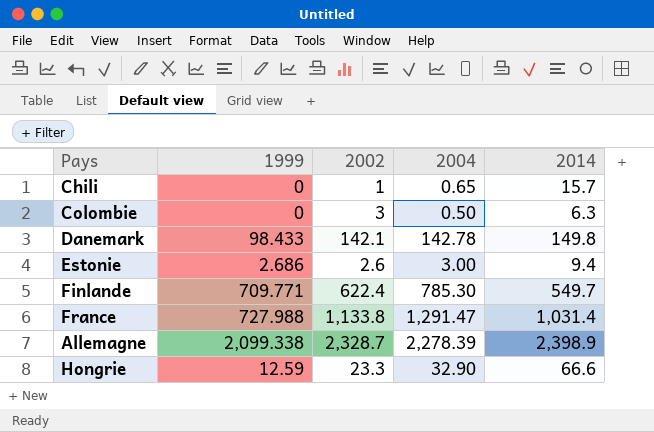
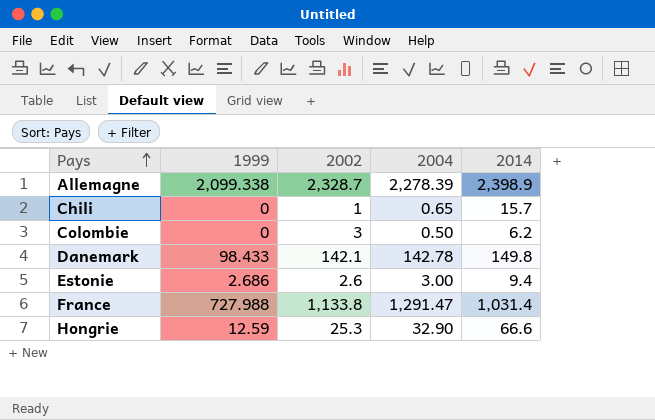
row order: none -> Pays ascending
row Finlande: 709.771 | 622.4 | 785.30 | 549.7 -> none
Colombie | 2014: 6.3 -> 6.2
Hongrie | 2002: 23.3 -> 25.3

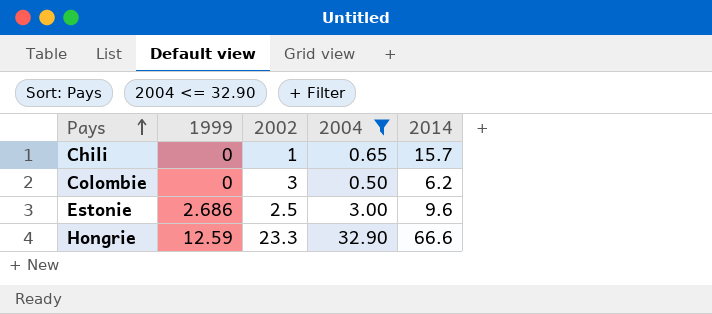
filter: none -> 2004 <= 32.90
Estonie | 2002: 2.6 -> 2.5
Estonie | 2014: 9.4 -> 9.6
Hongrie | 2002: 25.3 -> 23.3

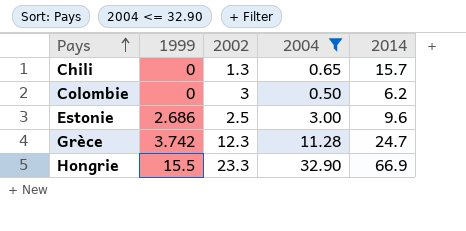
Chili | 2002: 1 -> 1.3
row Grèce: none -> 3.742 | 12.3 | 11.28 | 24.7
Hongrie | 1999: 12.59 -> 15.5
Hongrie | 2014: 66.6 -> 66.9

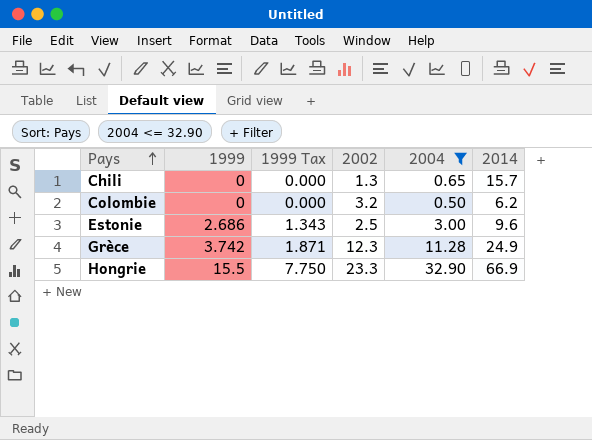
column 1999 Tax | formula: none -> [1999] * 0.5
Colombie | 2002: 3 -> 3.2
Grèce | 2014: 24.7 -> 24.9

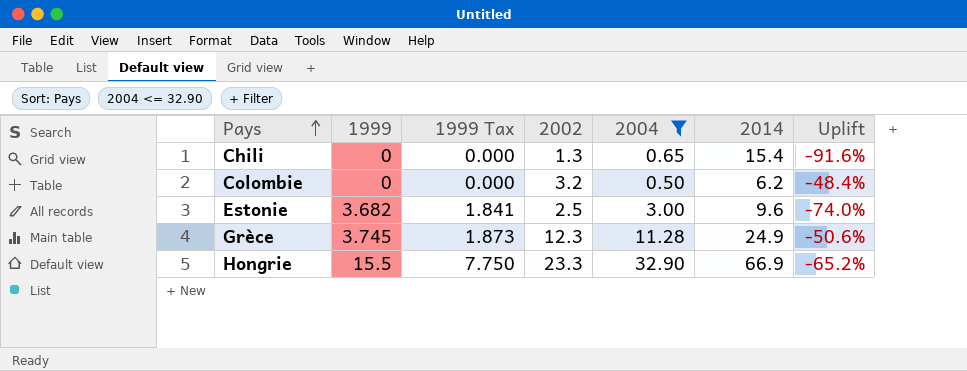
column Uplift | formula: none -> ([2002] - [2014]) / [2014]
Chili | 2014: 15.7 -> 15.4
Estonie | 1999: 2.686 -> 3.682
Estonie | 1999 Tax: 1.343 -> 1.841
Grèce | 1999: 3.742 -> 3.745
Grèce | 1999 Tax: 1.871 -> 1.873

